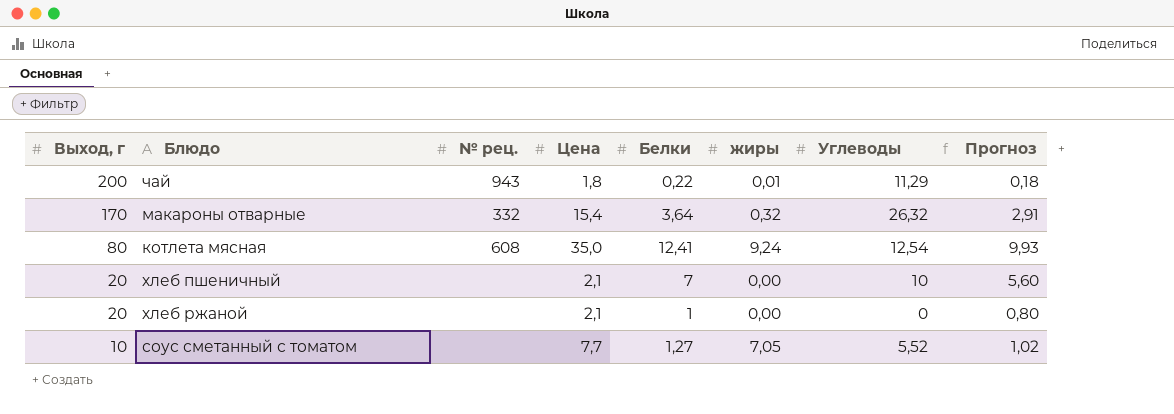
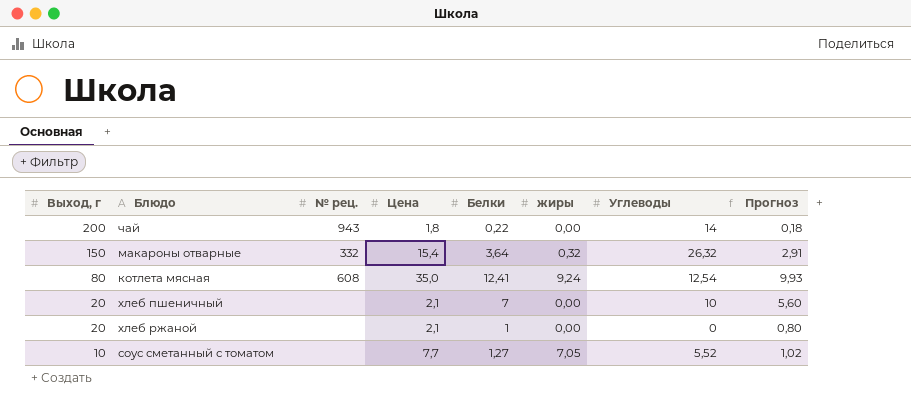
чай | жиры: 0,01 -> 0,00
чай | Углеводы: 11,29 -> 14
макароны отварные | Выход, г: 170 -> 150

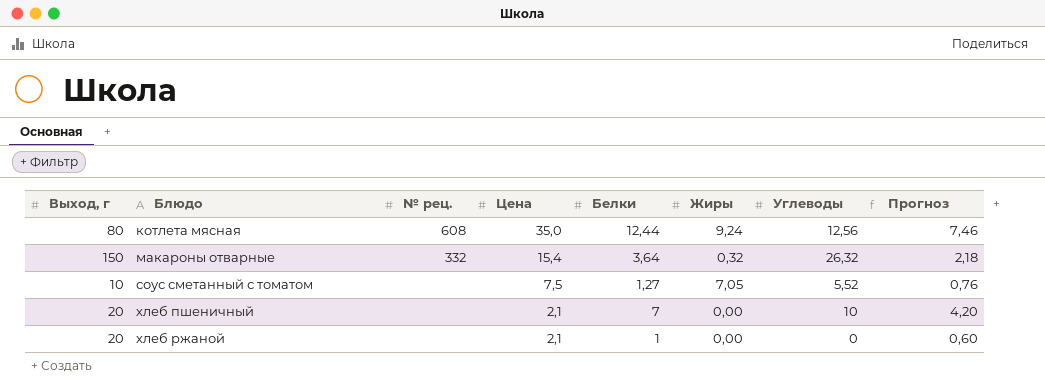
row order: Выход, г descending -> Блюдо ascending
column name: жиры -> Жиры
column Прогноз | formula: [Белки] * 0,8 -> [Белки] * 0,6
row чай: 200 | 943 | 1,8 | 0,22 | 0,00 | 14 | 0,18 -> none
котлета мясная | Белки: 12,41 -> 12,44
котлета мясная | Углеводы: 12,54 -> 12,56
соус сметанный с томатом | Цена: 7,7 -> 7,5

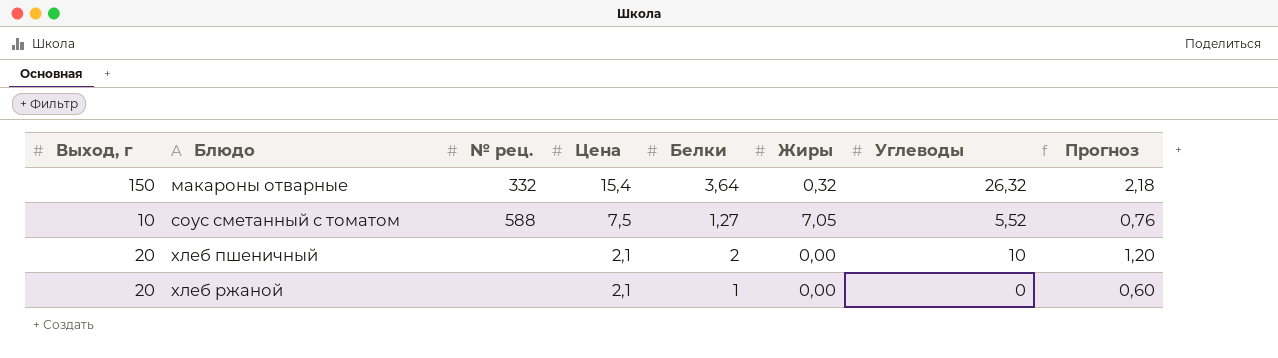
row котлета мясная: 80 | 608 | 35,0 | 12,44 | 9,24 | 12,56 | 7,46 -> none
соус сметанный с томатом | № рец.: none -> 588
хлеб пшеничный | Белки: 7 -> 2
хлеб пшеничный | Прогноз: 4,20 -> 1,20

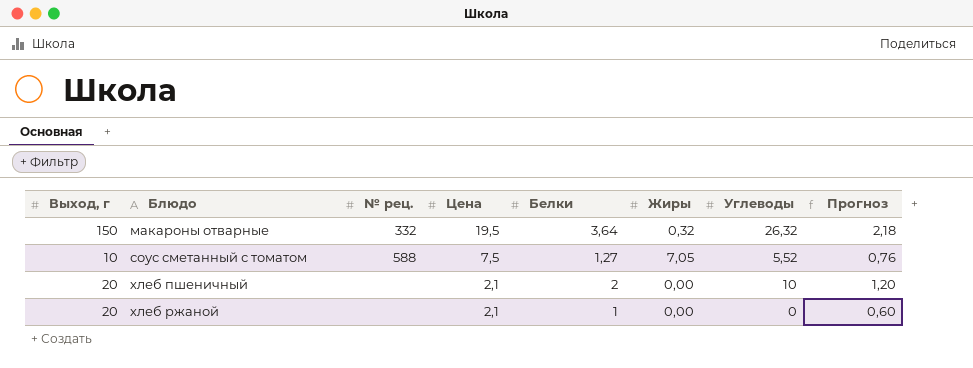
макароны отварные | Цена: 15,4 -> 19,5

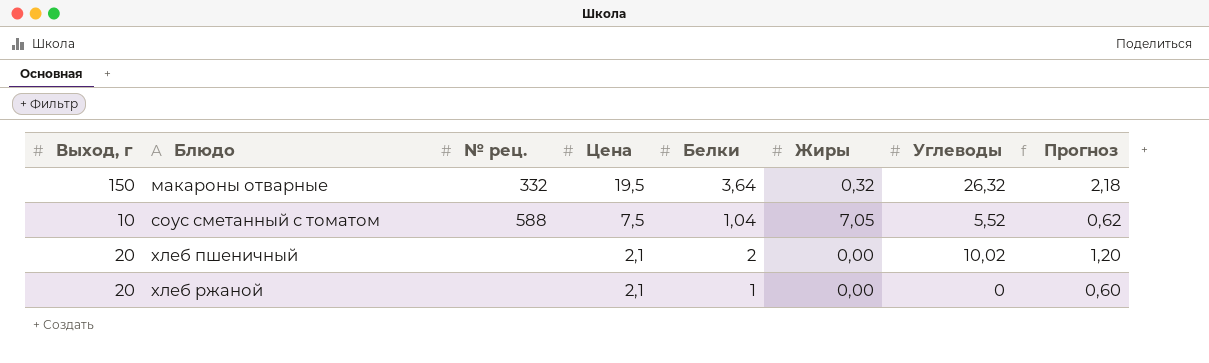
соус сметанный с томатом | Белки: 1,27 -> 1,04
соус сметанный с томатом | Прогноз: 0,76 -> 0,62
хлеб пшеничный | Углеводы: 10 -> 10,02

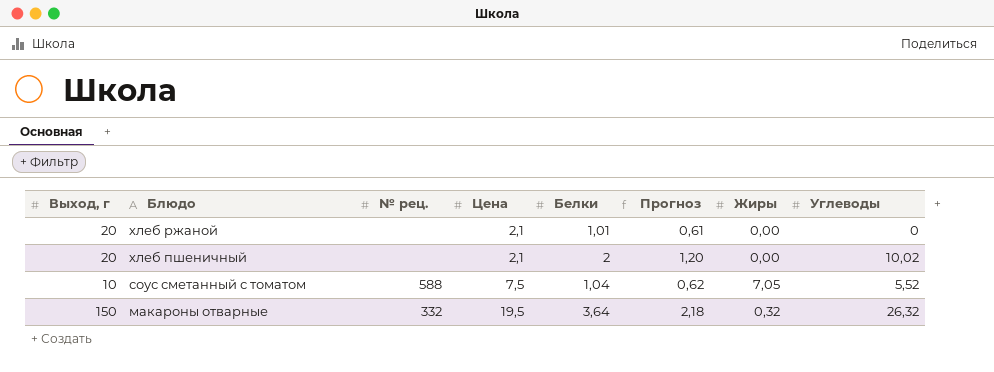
row order: Блюдо ascending -> Блюдо descending
column Прогноз | position: 8 -> 6
хлеб ржаной | Белки: 1 -> 1,01
хлеб ржаной | Прогноз: 0,60 -> 0,61

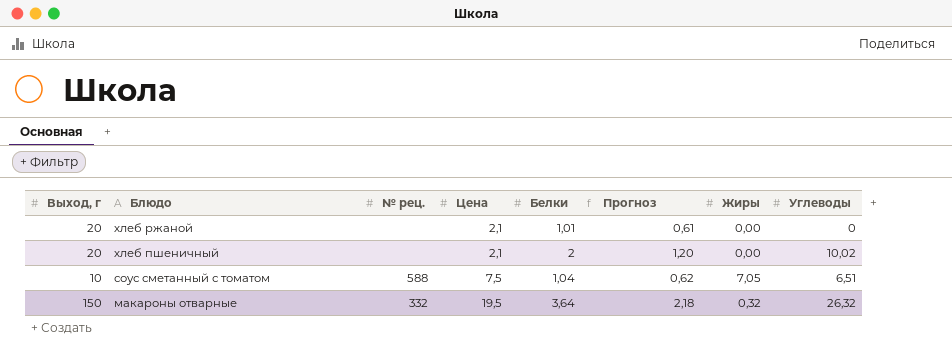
соус сметанный с томатом | Углеводы: 5,52 -> 6,51

